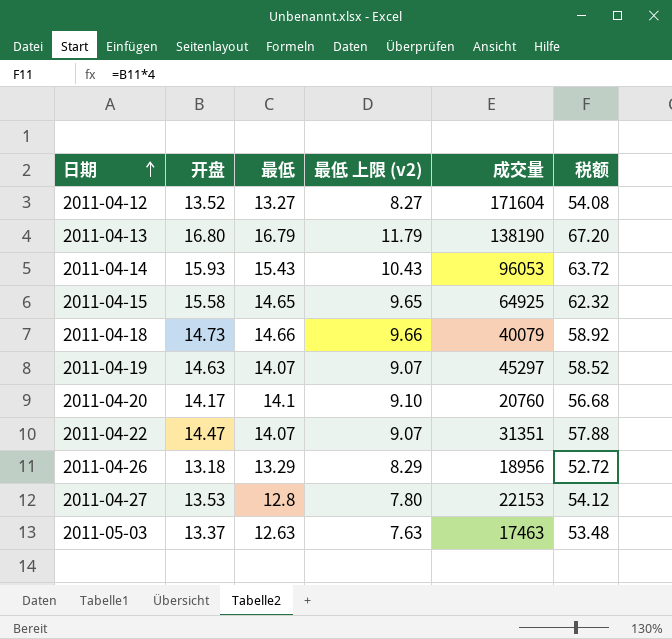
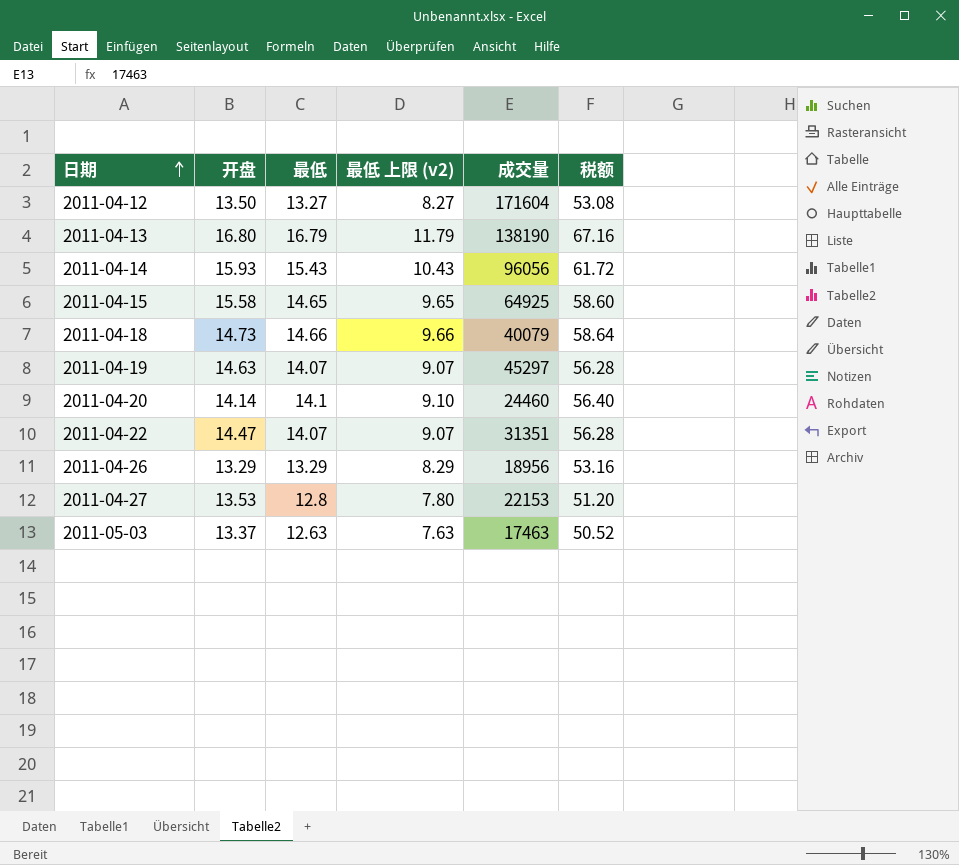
column 税额 | formula: [开盘] * 4 -> [最低] * 4
2011-04-12 | 开盘: 13.52 -> 13.50
2011-04-14 | 成交量: 96053 -> 96056
2011-04-20 | 开盘: 14.17 -> 14.14
2011-04-20 | 成交量: 20760 -> 24460
2011-04-26 | 开盘: 13.18 -> 13.29

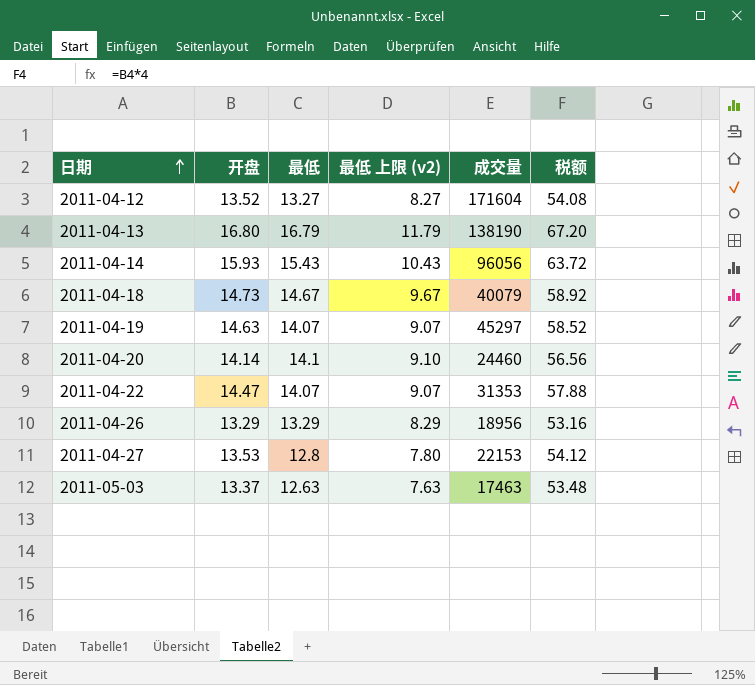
column 税额 | formula: [最低] * 4 -> [开盘] * 4
row 2011-04-15: 15.58 | 14.65 | 9.65 | 64925 | 58.60 -> none
2011-04-12 | 开盘: 13.50 -> 13.52
2011-04-18 | 最低: 14.66 -> 14.67
2011-04-18 | 最低 上限 (v2): 9.66 -> 9.67
2011-04-22 | 成交量: 31351 -> 31353

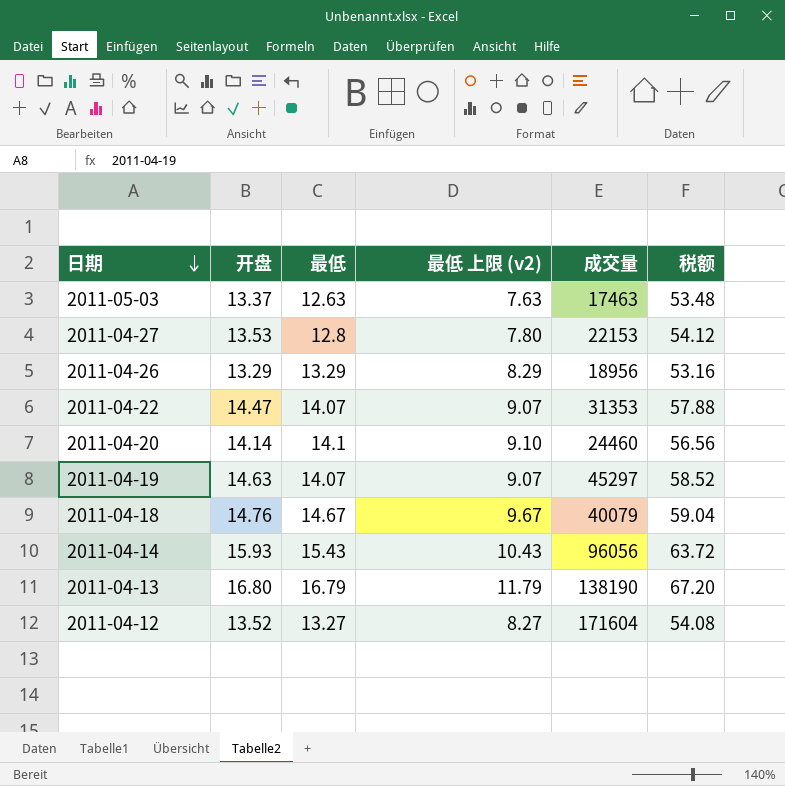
row order: 日期 ascending -> 日期 descending
2011-04-18 | 开盘: 14.73 -> 14.76
2011-04-18 | 税额: 58.92 -> 59.04

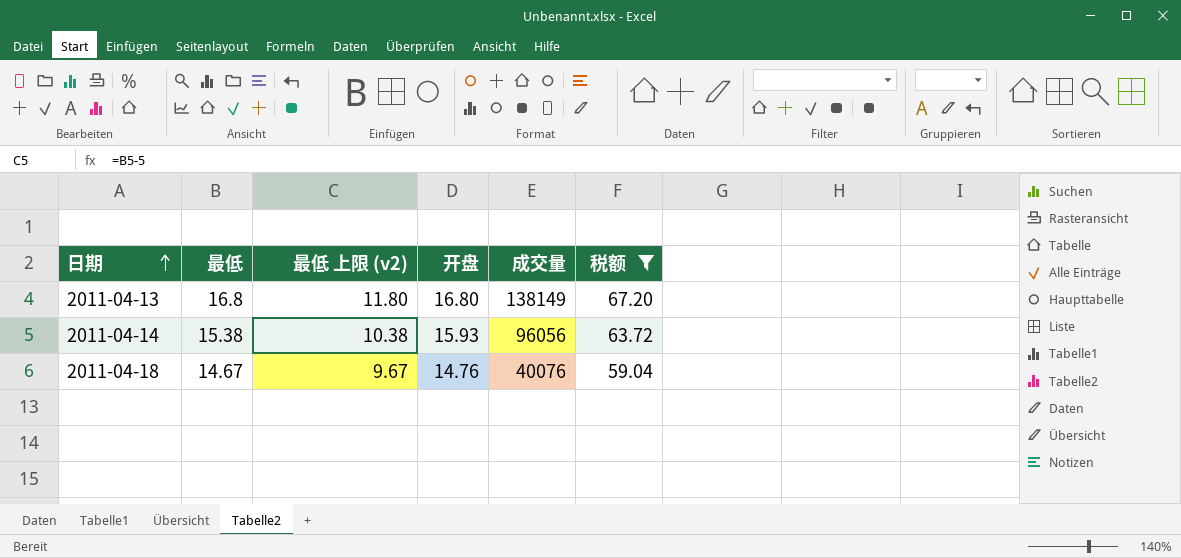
filter: none -> 税额 >= 59.04
row order: 日期 descending -> 日期 ascending
column 开盘 | position: 2 -> 4
2011-04-13 | 最低: 16.79 -> 16.8
2011-04-13 | 最低 上限 (v2): 11.79 -> 11.80
2011-04-13 | 成交量: 138190 -> 138149
2011-04-14 | 最低: 15.43 -> 15.38
2011-04-14 | 最低 上限 (v2): 10.43 -> 10.38
2011-04-18 | 成交量: 40079 -> 40076

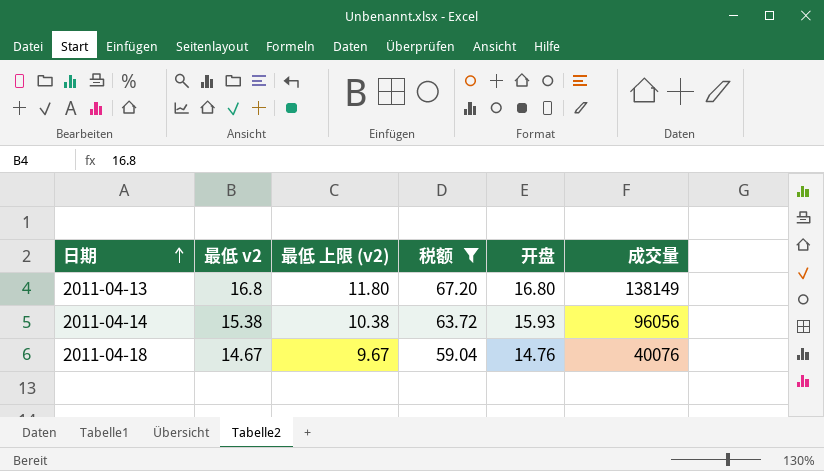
column name: 最低 -> 最低 v2
column 税额 | position: 6 -> 4

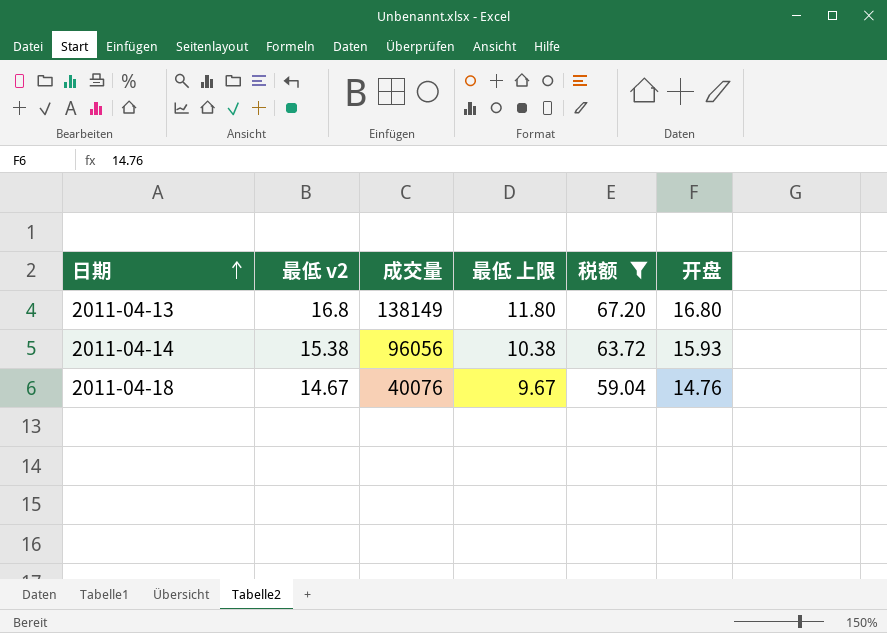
column 成交量 | position: 6 -> 3
column name: 最低 上限 (v2) -> 最低 上限

